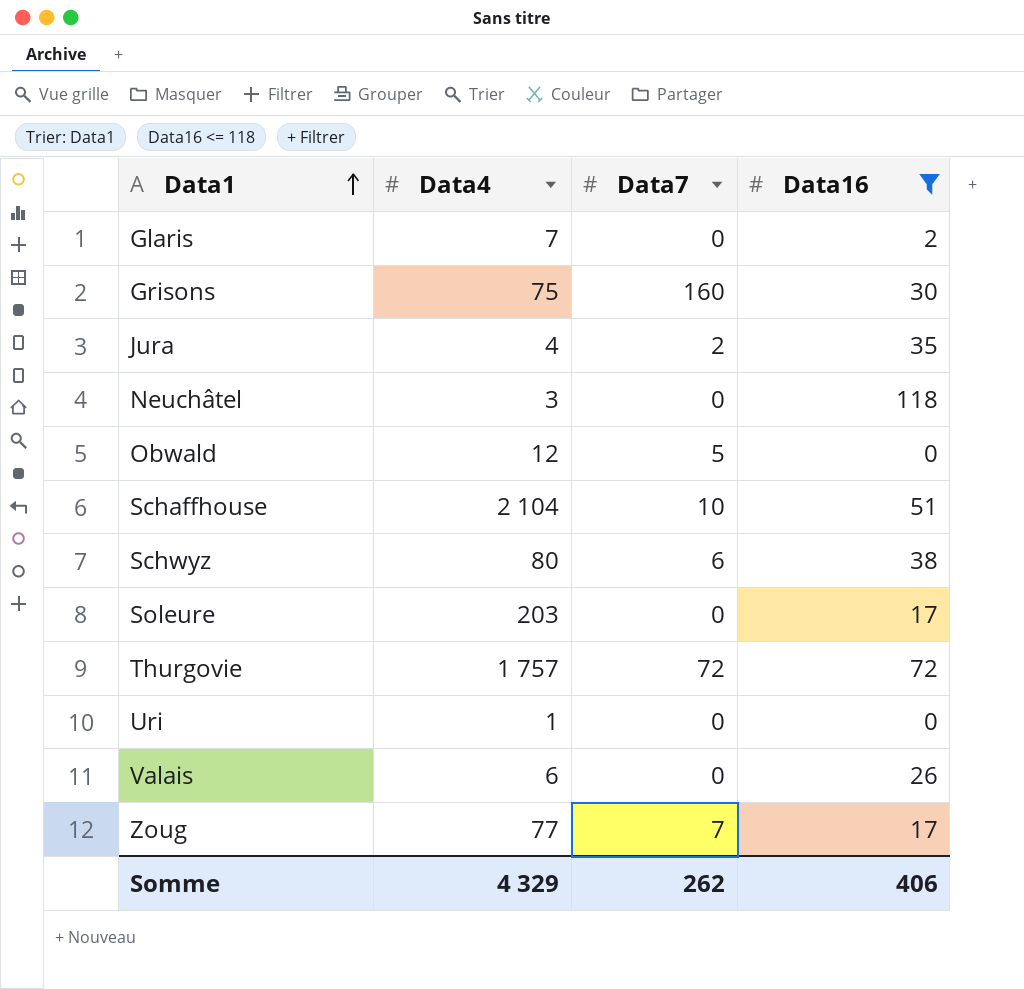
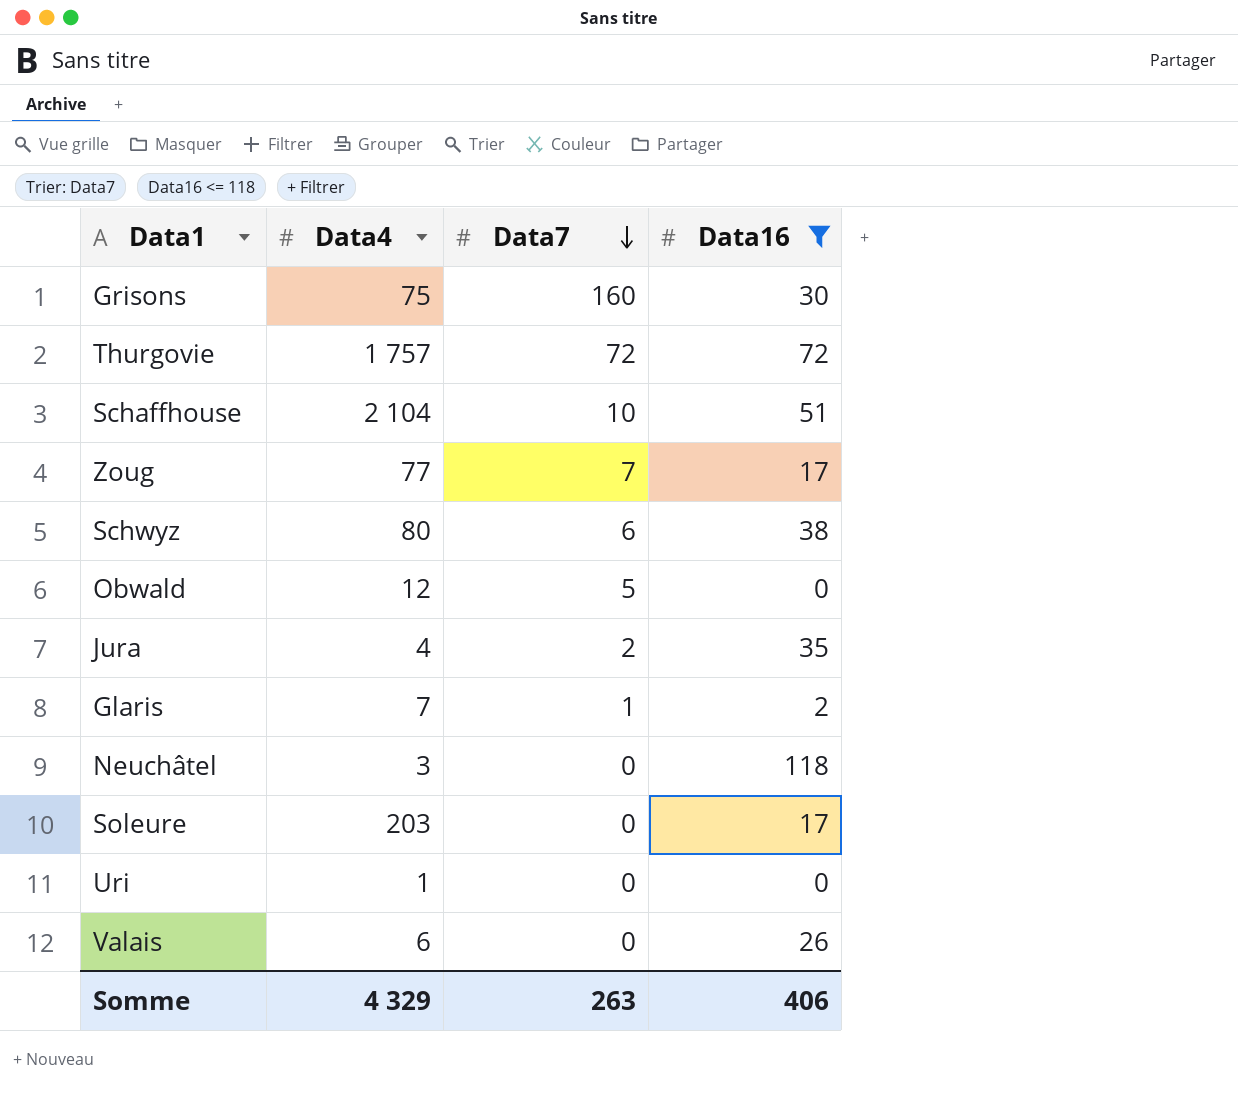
row order: Data1 ascending -> Data7 descending
Glaris | Data7: 0 -> 1
Somme | Data7: 262 -> 263

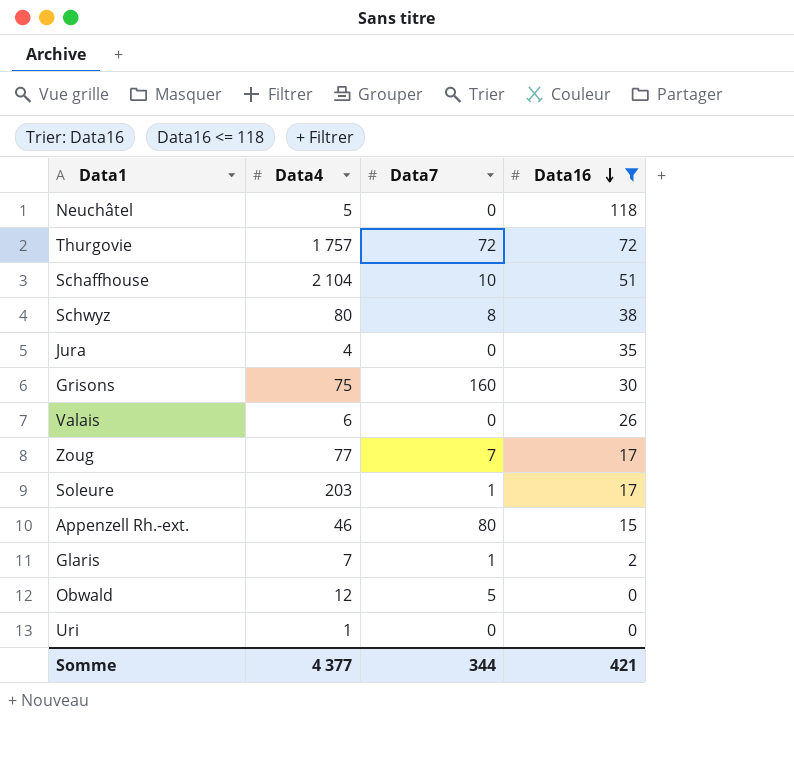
row order: Data7 descending -> Data16 descending
Neuchâtel | Data4: 3 -> 5
Schwyz | Data7: 6 -> 8
Jura | Data7: 2 -> 0
Soleure | Data7: 0 -> 1
row Appenzell Rh.-ext.: none -> 46 | 80 | 15
Somme | Data4: 4 329 -> 4 377
Somme | Data7: 263 -> 344
Somme | Data16: 406 -> 421

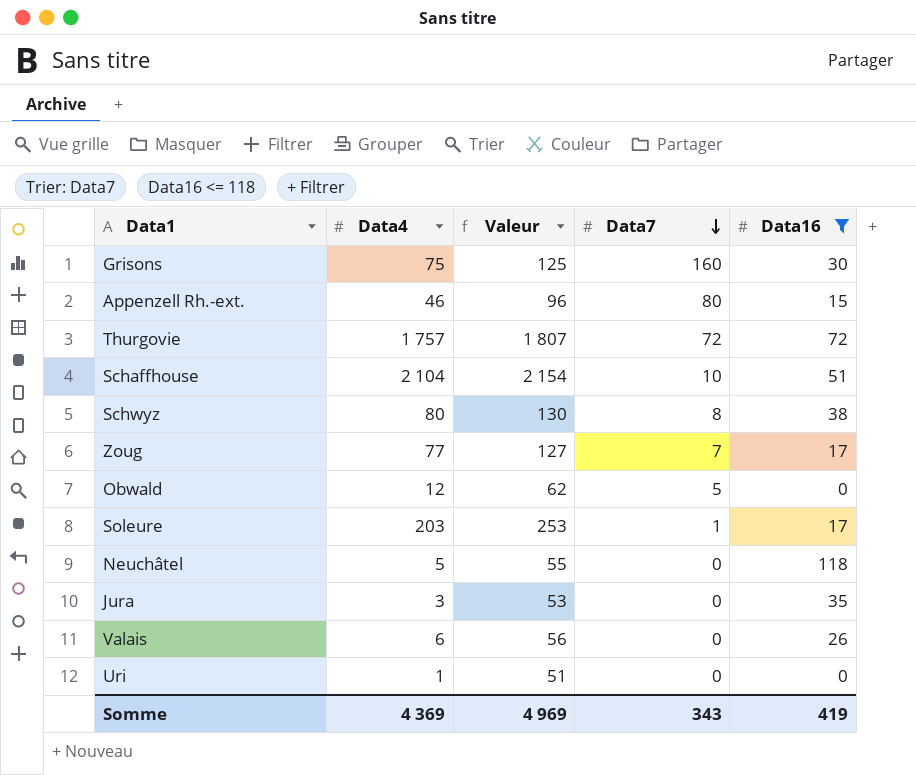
row order: Data16 descending -> Data7 descending
column Valeur | formula: none -> [Data4] + 50
row Glaris: 7 | 1 | 2 -> none
Jura | Data4: 4 -> 3
Somme | Data4: 4 377 -> 4 369
Somme | Data7: 344 -> 343
Somme | Data16: 421 -> 419

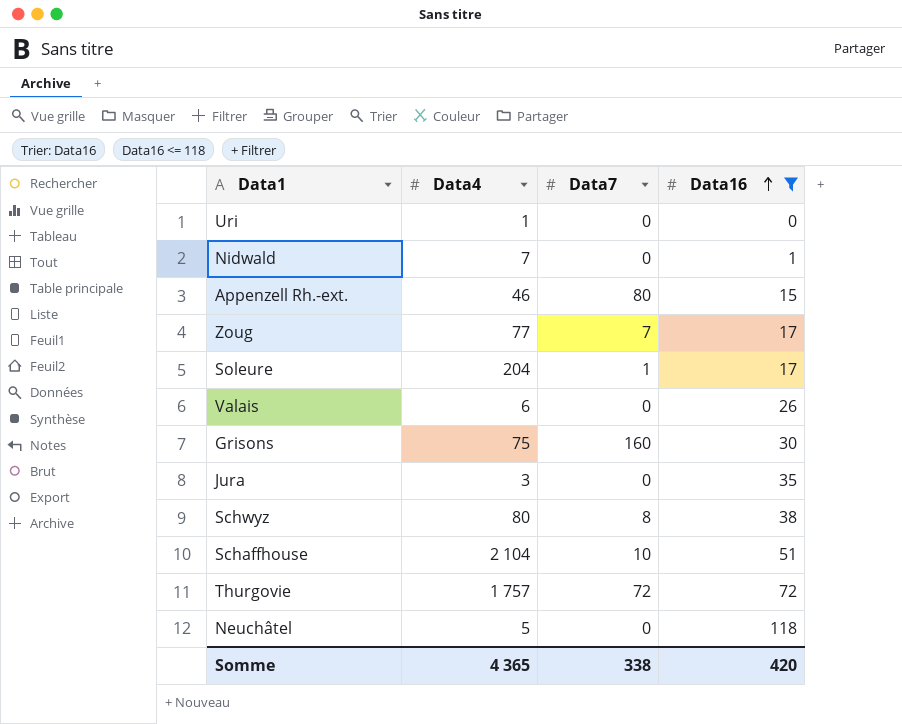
row order: Data7 descending -> Data16 ascending
column Valeur | formula: [Data4] + 50 -> none
row Obwald: 12 | 62 | 5 | 0 -> none
row Nidwald: none -> 7 | 0 | 1
Soleure | Data4: 203 -> 204
Somme | Data4: 4 369 -> 4 365
Somme | Data7: 343 -> 338
Somme | Data16: 419 -> 420

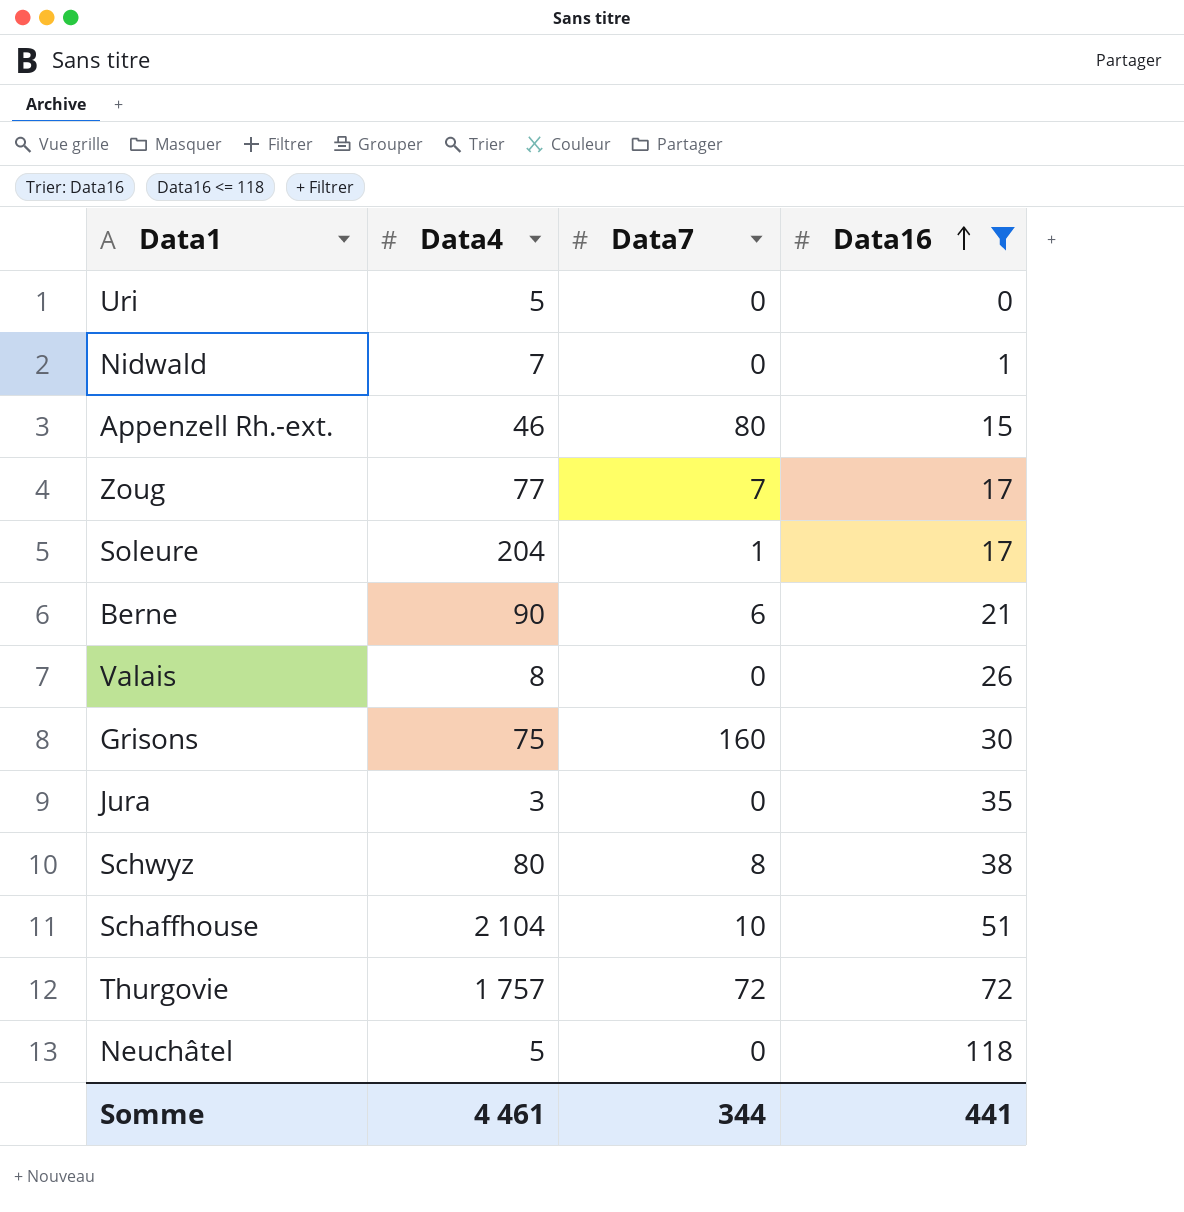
Uri | Data4: 1 -> 5
row Berne: none -> 90 | 6 | 21
Valais | Data4: 6 -> 8
Somme | Data4: 4 365 -> 4 461
Somme | Data7: 338 -> 344
Somme | Data16: 420 -> 441

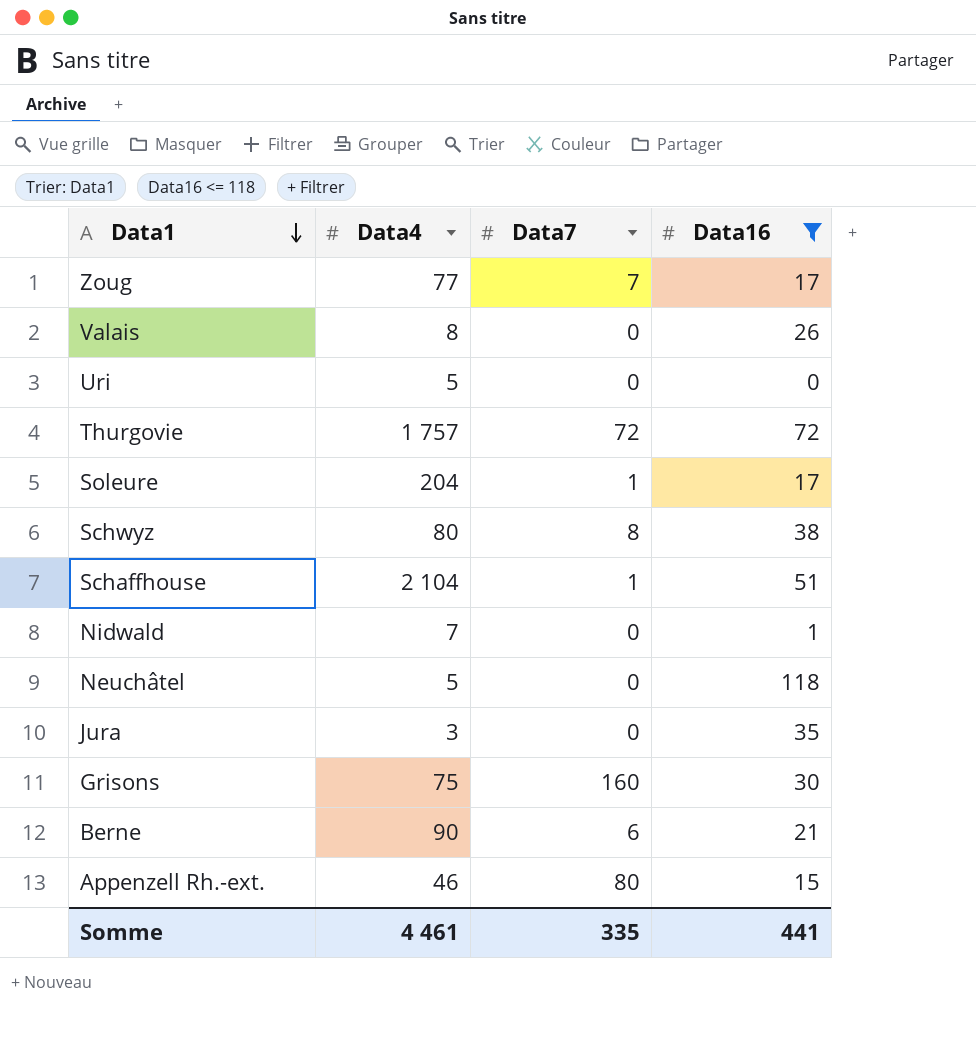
row order: Data16 ascending -> Data1 descending
Schaffhouse | Data7: 10 -> 1
Somme | Data7: 344 -> 335

